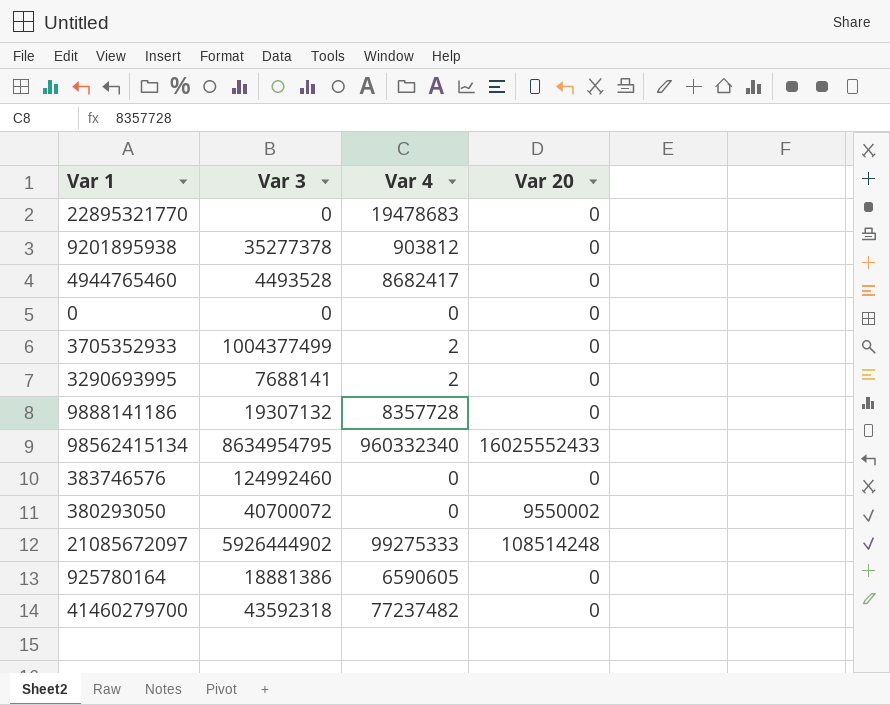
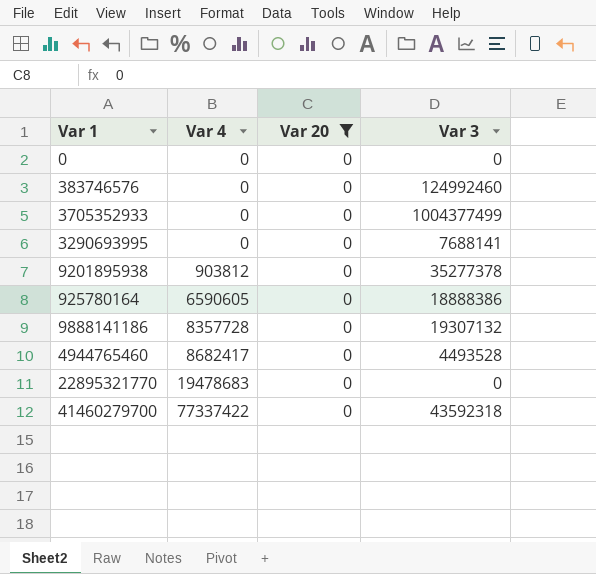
filter: none -> Var 20 = 0
row order: none -> Var 4 ascending
column Var 3 | position: 2 -> 4
3705352933 | Var 4: 2 -> 0
3290693995 | Var 4: 2 -> 0
925780164 | Var 3: 18881386 -> 18888386
41460279700 | Var 4: 77237482 -> 77337422

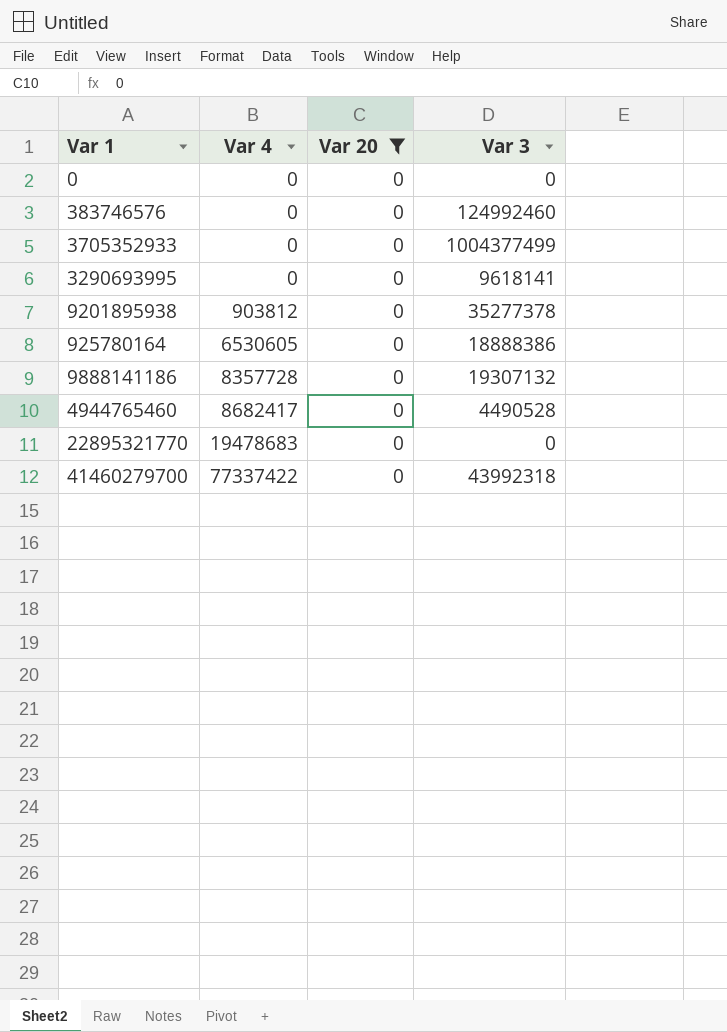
3290693995 | Var 3: 7688141 -> 9618141
925780164 | Var 4: 6590605 -> 6530605
4944765460 | Var 3: 4493528 -> 4490528
41460279700 | Var 3: 43592318 -> 43992318

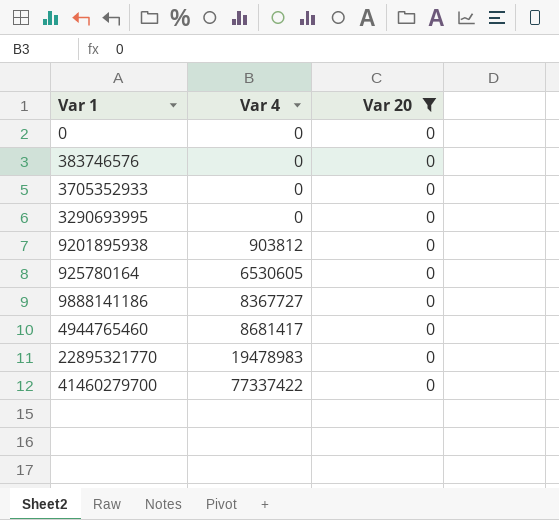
column Var 3 | position: 4 -> none
9888141186 | Var 4: 8357728 -> 8367727
4944765460 | Var 4: 8682417 -> 8681417
22895321770 | Var 4: 19478683 -> 19478983

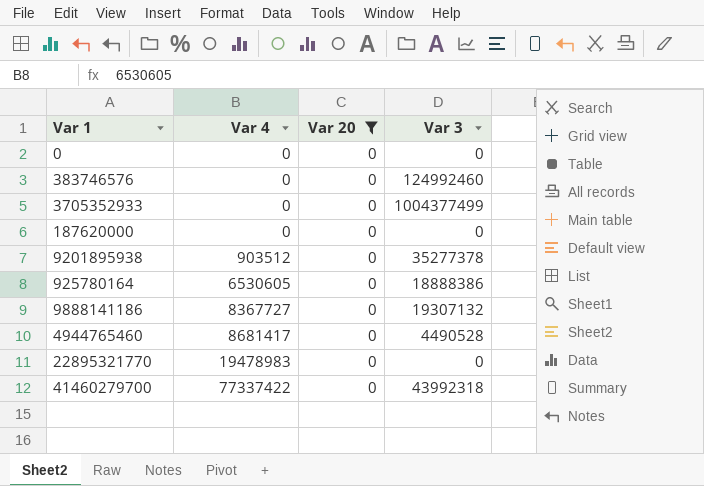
column Var 3 | position: none -> 4
row 3290693995: 0 | 0 -> none
row 187620000: none -> 0 | 0 | 0
9201895938 | Var 4: 903812 -> 903512

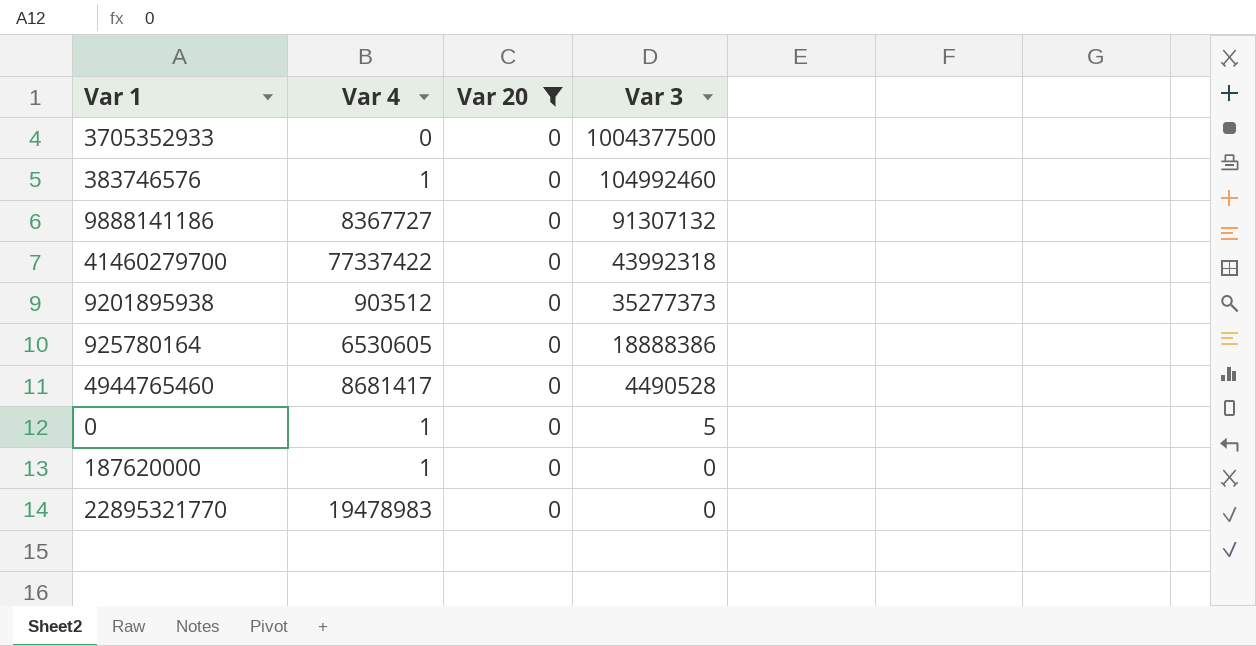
row order: Var 4 ascending -> Var 3 descending
3705352933 | Var 3: 1004377499 -> 1004377500
383746576 | Var 4: 0 -> 1
383746576 | Var 3: 124992460 -> 104992460
9888141186 | Var 3: 19307132 -> 91307132
9201895938 | Var 3: 35277378 -> 35277373
0 | Var 4: 0 -> 1
0 | Var 3: 0 -> 5
187620000 | Var 4: 0 -> 1

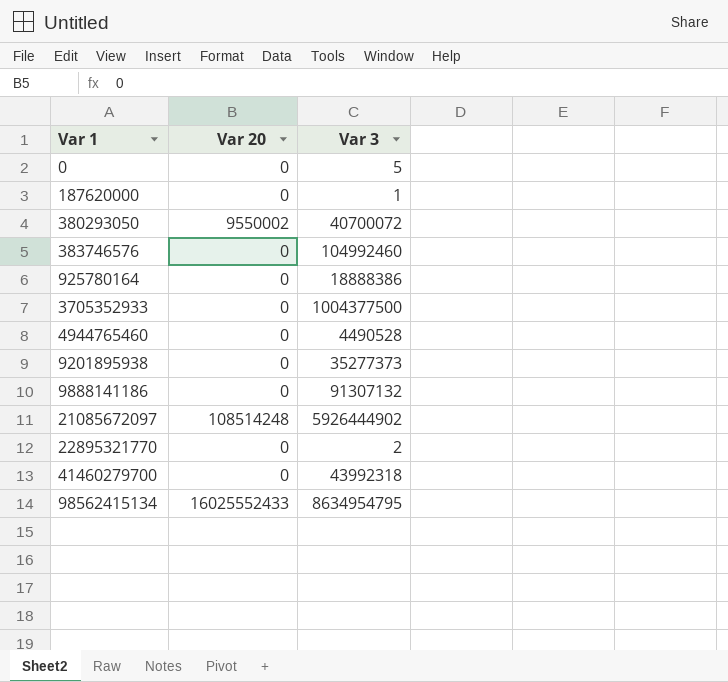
filter: Var 20 = 0 -> none
row order: Var 3 descending -> Var 1 ascending
column Var 4 | position: 2 -> none
187620000 | Var 3: 0 -> 1
22895321770 | Var 3: 0 -> 2

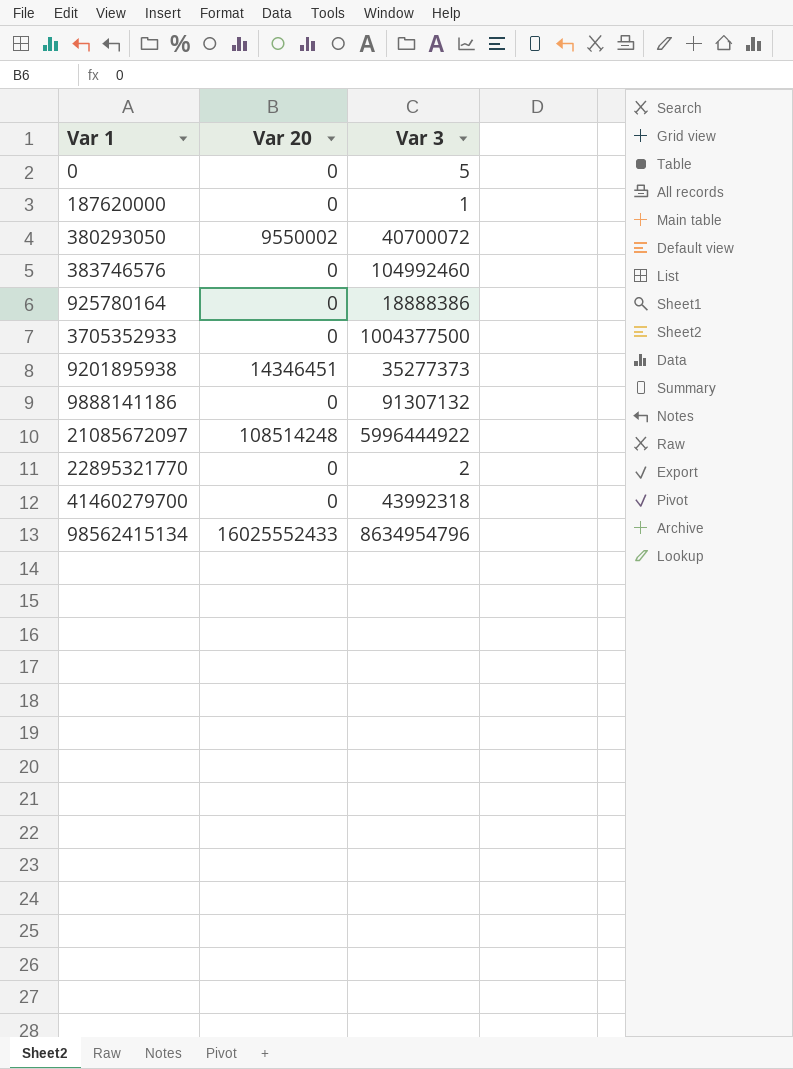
row 4944765460: 0 | 4490528 -> none
9201895938 | Var 20: 0 -> 14346451
21085672097 | Var 3: 5926444902 -> 5996444922
98562415134 | Var 3: 8634954795 -> 8634954796

